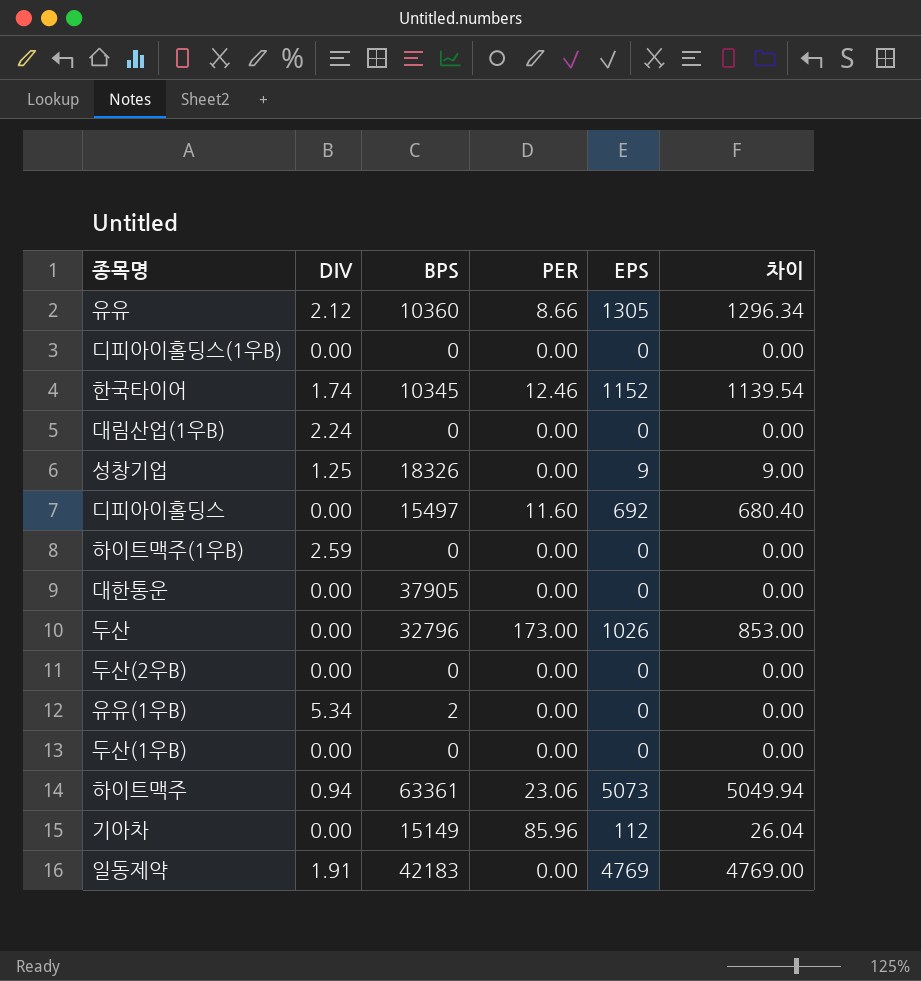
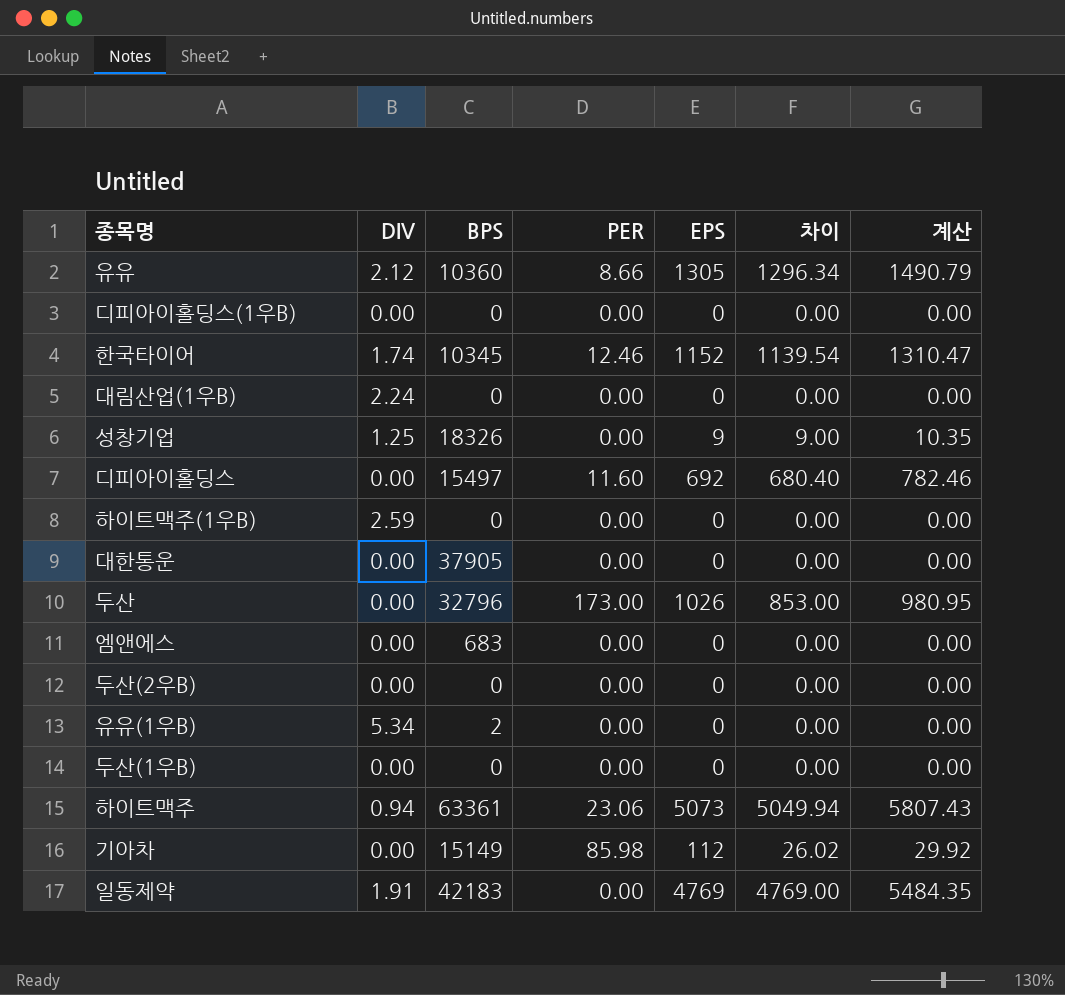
column 계산 | formula: none -> [차이] * 1.15
row 엠앤에스: none -> 0.00 | 683 | 0.00 | 0 | 0.00 | 0.00
기아차 | PER: 85.96 -> 85.98
기아차 | 차이: 26.04 -> 26.02

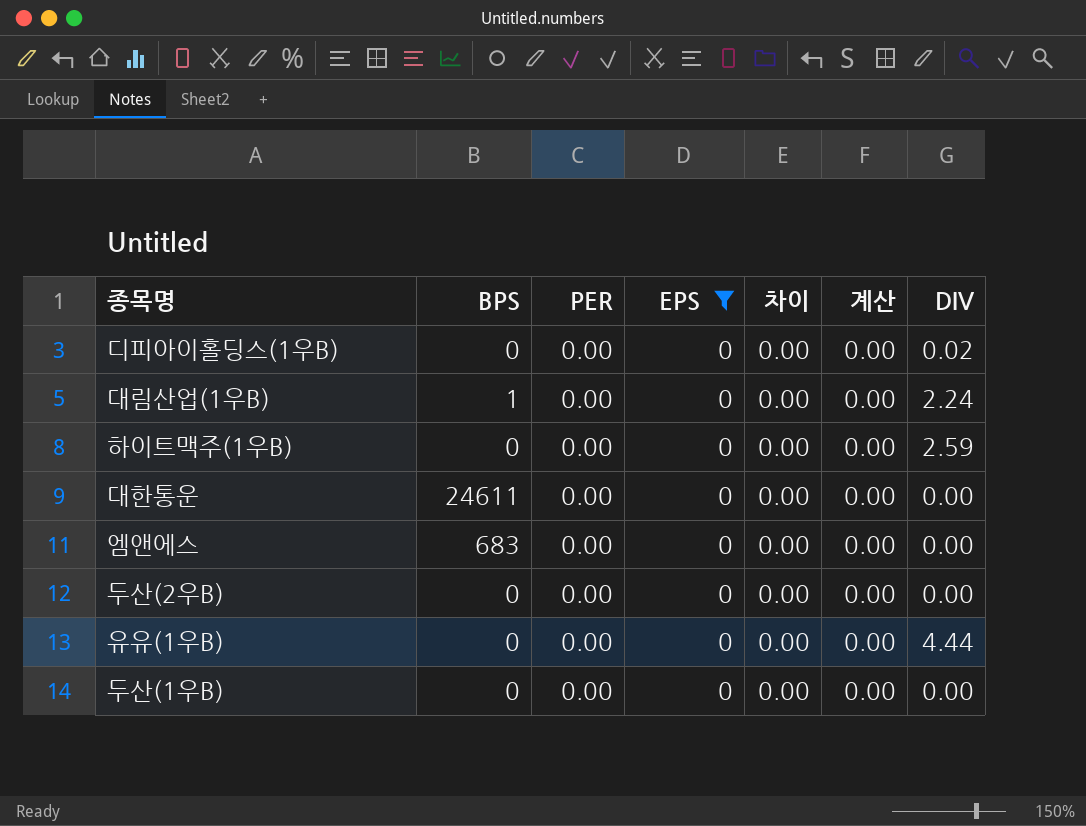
filter: none -> EPS = 0
column DIV | position: 2 -> 7
디피아이홀딩스(1우B) | DIV: 0.00 -> 0.02
대림산업(1우B) | BPS: 0 -> 1
대한통운 | BPS: 37905 -> 24611
유유(1우B) | BPS: 2 -> 0
유유(1우B) | DIV: 5.34 -> 4.44

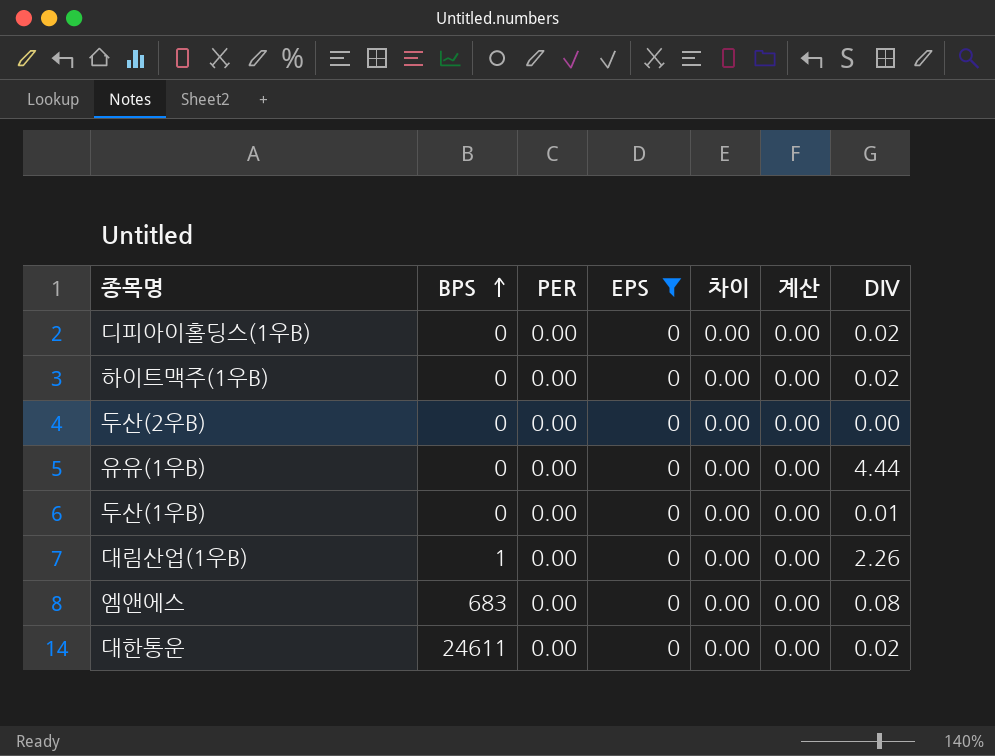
row order: none -> BPS ascending
하이트맥주(1우B) | DIV: 2.59 -> 0.02
두산(1우B) | DIV: 0.00 -> 0.01
대림산업(1우B) | DIV: 2.24 -> 2.26
엠앤에스 | DIV: 0.00 -> 0.08
대한통운 | DIV: 0.00 -> 0.02

